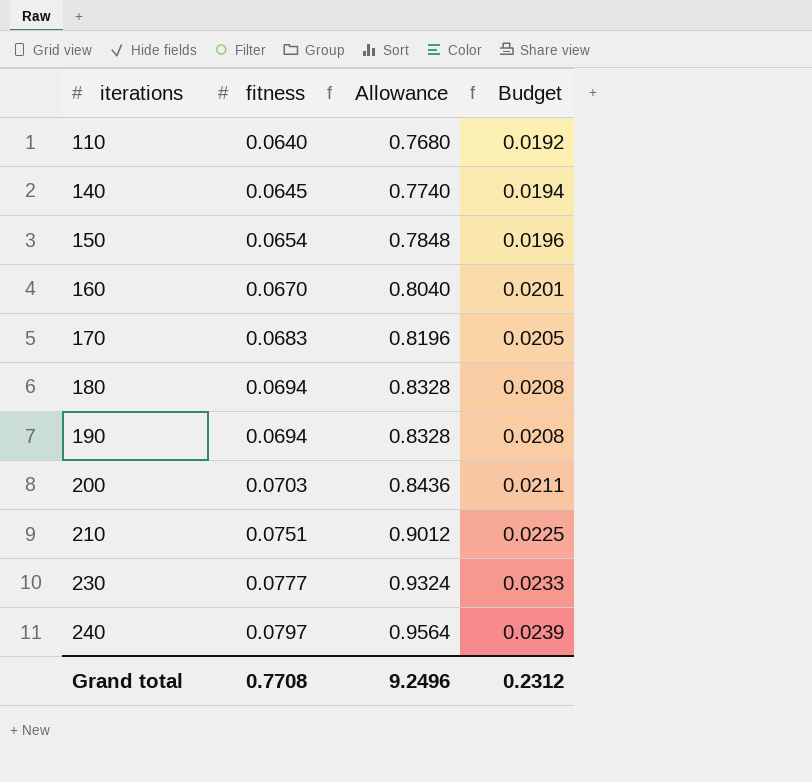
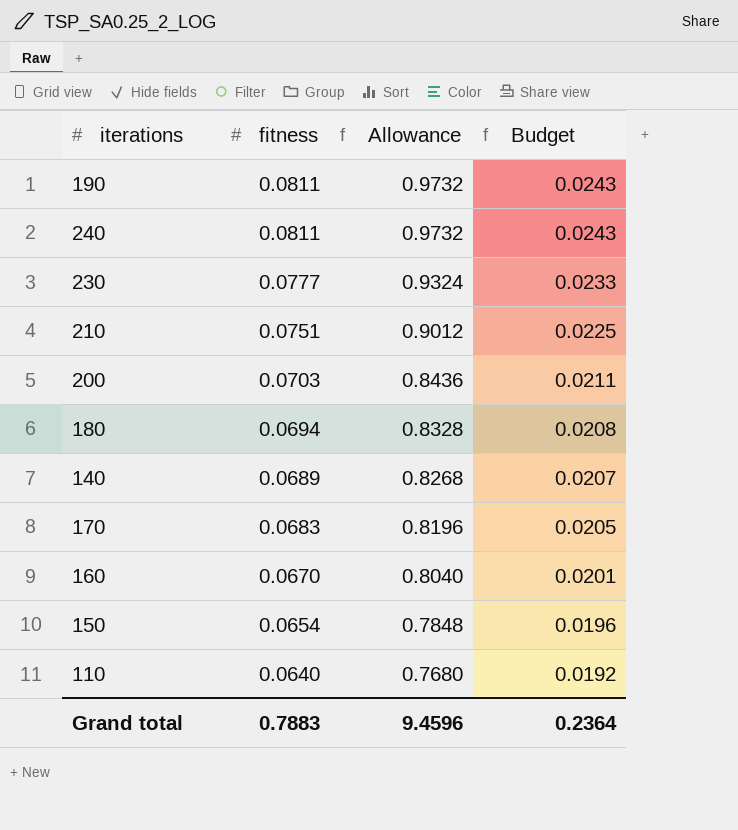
row order: iterations ascending -> fitness descending
190 | fitness: 0.0694 -> 0.0811
190 | Allowance: 0.8328 -> 0.9732
190 | Budget: 0.0208 -> 0.0243
240 | fitness: 0.0797 -> 0.0811
240 | Allowance: 0.9564 -> 0.9732
240 | Budget: 0.0239 -> 0.0243
140 | fitness: 0.0645 -> 0.0689
140 | Allowance: 0.7740 -> 0.8268
140 | Budget: 0.0194 -> 0.0207
Grand total | fitness: 0.7708 -> 0.7883
Grand total | Allowance: 9.2496 -> 9.4596
Grand total | Budget: 0.2312 -> 0.2364

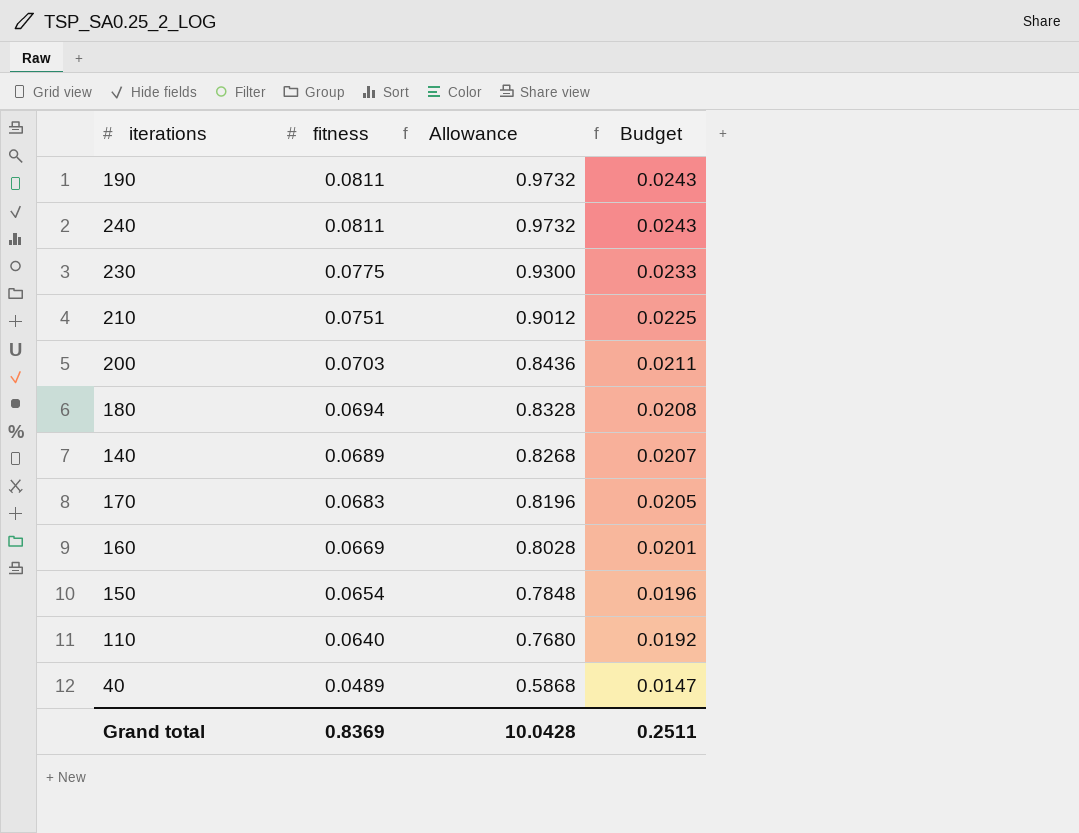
230 | fitness: 0.0777 -> 0.0775
230 | Allowance: 0.9324 -> 0.9300
160 | fitness: 0.0670 -> 0.0669
160 | Allowance: 0.8040 -> 0.8028
row 40: none -> 0.0489 | 0.5868 | 0.0147
Grand total | fitness: 0.7883 -> 0.8369
Grand total | Allowance: 9.4596 -> 10.0428
Grand total | Budget: 0.2364 -> 0.2511

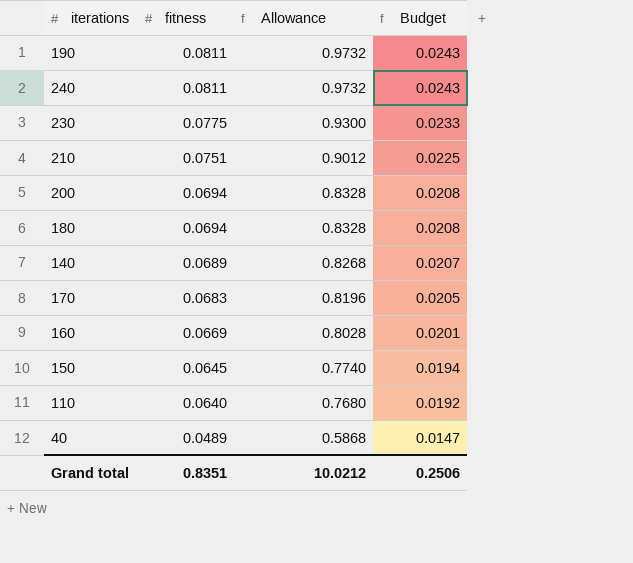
200 | fitness: 0.0703 -> 0.0694
200 | Allowance: 0.8436 -> 0.8328
200 | Budget: 0.0211 -> 0.0208
150 | fitness: 0.0654 -> 0.0645
150 | Allowance: 0.7848 -> 0.7740
150 | Budget: 0.0196 -> 0.0194
Grand total | fitness: 0.8369 -> 0.8351
Grand total | Allowance: 10.0428 -> 10.0212
Grand total | Budget: 0.2511 -> 0.2506

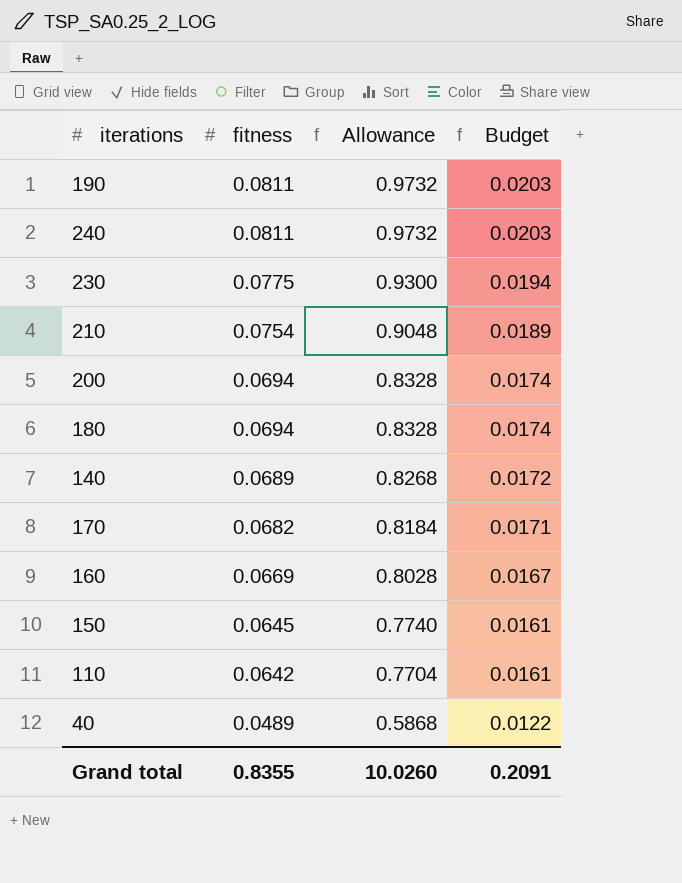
column Budget | formula: [fitness] * 0.3 -> [fitness] * 0.25
210 | fitness: 0.0751 -> 0.0754
210 | Allowance: 0.9012 -> 0.9048
170 | fitness: 0.0683 -> 0.0682
170 | Allowance: 0.8196 -> 0.8184
110 | fitness: 0.0640 -> 0.0642
110 | Allowance: 0.7680 -> 0.7704
Grand total | fitness: 0.8351 -> 0.8355
Grand total | Allowance: 10.0212 -> 10.0260
Grand total | Budget: 0.2506 -> 0.2091

